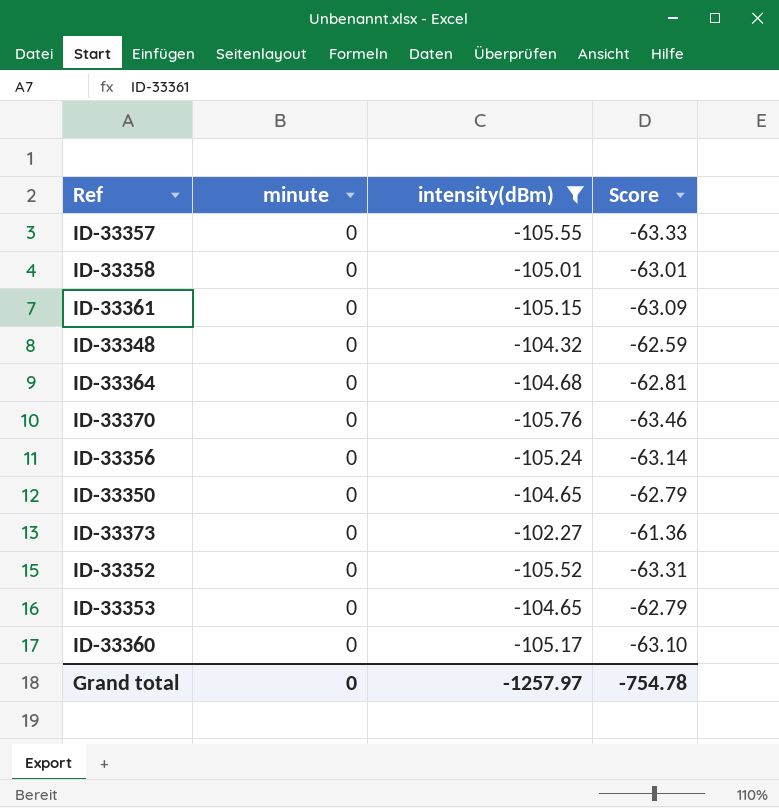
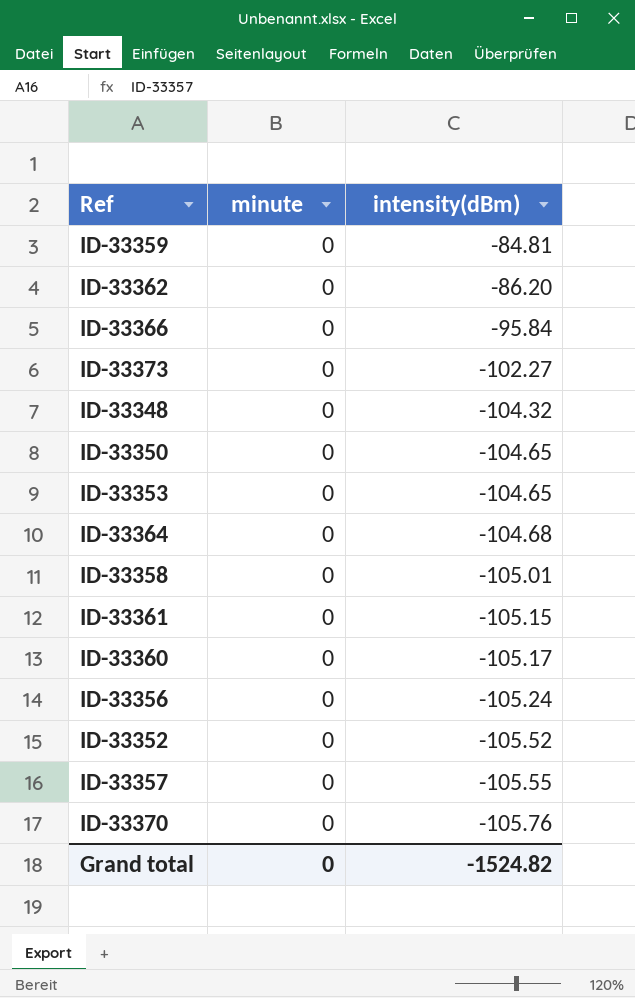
filter: intensity(dBm) <= -102.27 -> none
row order: none -> intensity(dBm) descending
column Score | formula: [intensity(dBm)] * 0.6 -> none
Grand total | intensity(dBm): -1257.97 -> -1524.82

